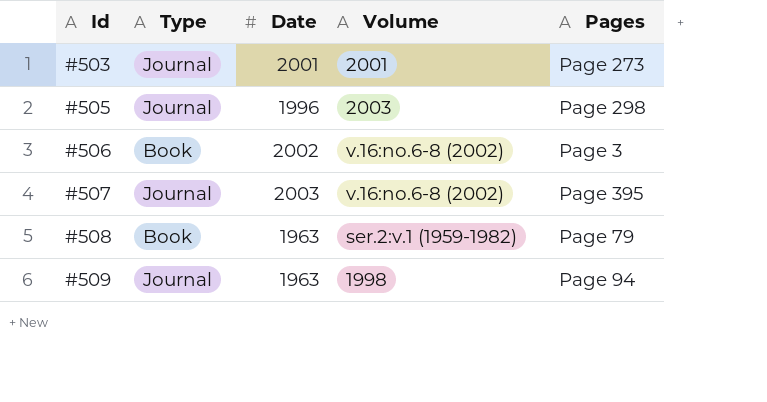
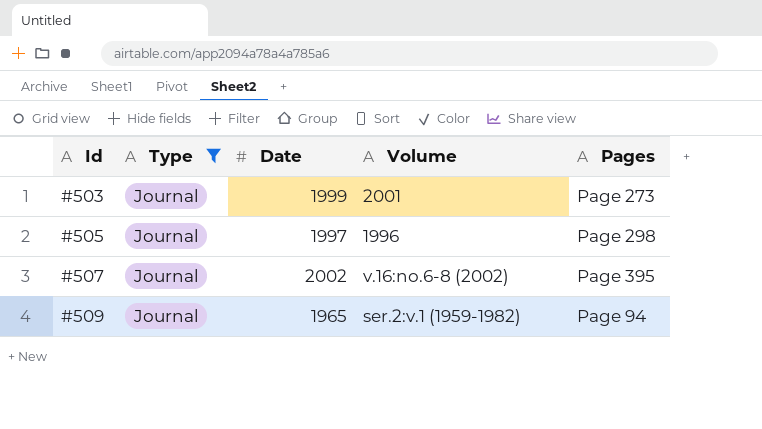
filter: none -> Type = Journal
#503 | Date: 2001 -> 1999
#505 | Date: 1996 -> 1997
#505 | Volume: 2003 -> 1996
#507 | Date: 2003 -> 2002
#509 | Date: 1963 -> 1965
#509 | Volume: 1998 -> ser.2:v.1 (1959-1982)

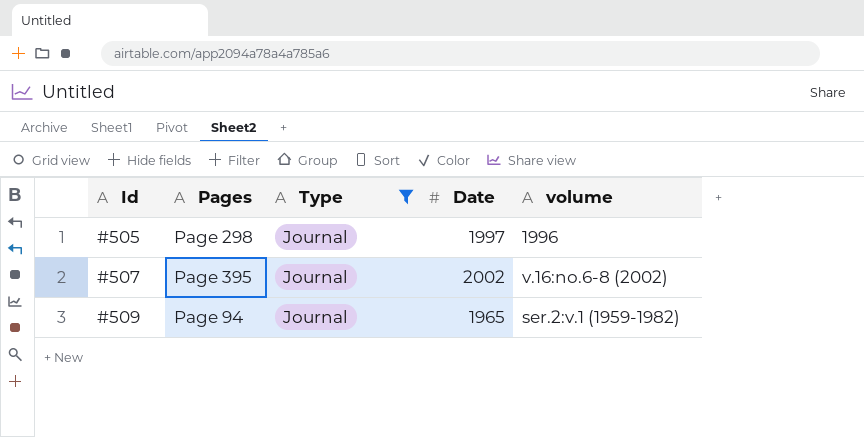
column Pages | position: 5 -> 2
column name: Volume -> volume
row #503: Journal | 1999 | 2001 | Page 273 -> none

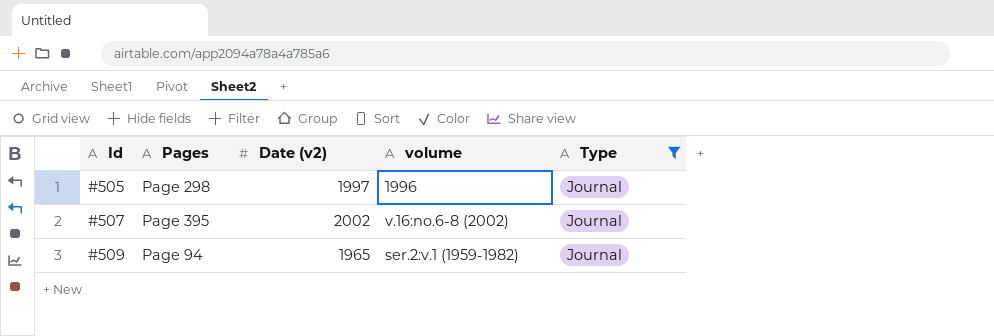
column name: Date -> Date (v2)
column Type | position: 3 -> 5

